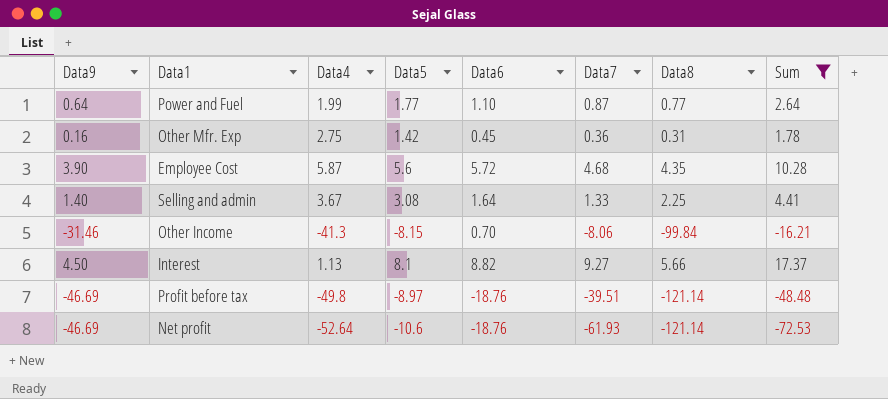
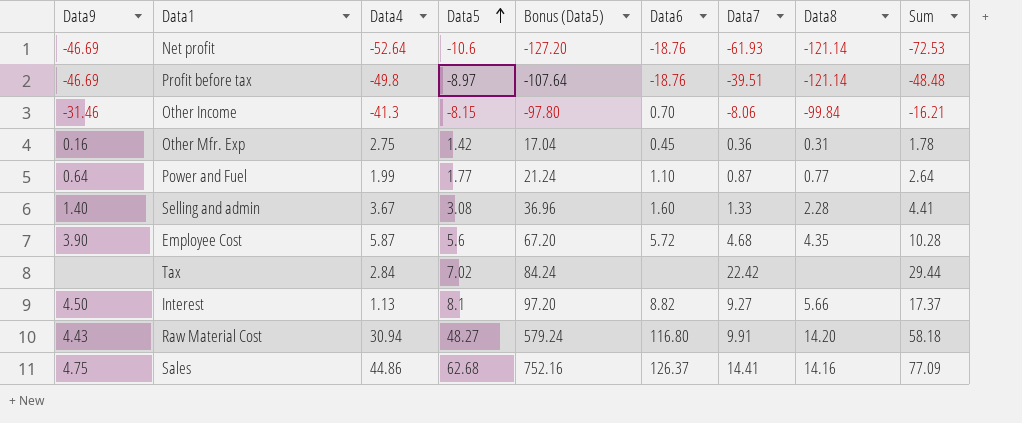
filter: Sum <= 17.37 -> none
row order: none -> Data5 ascending
column Bonus (Data5) | formula: none -> [Data5] * 12
Selling and admin | Data6: 1.64 -> 1.60
Selling and admin | Data8: 2.25 -> 2.28

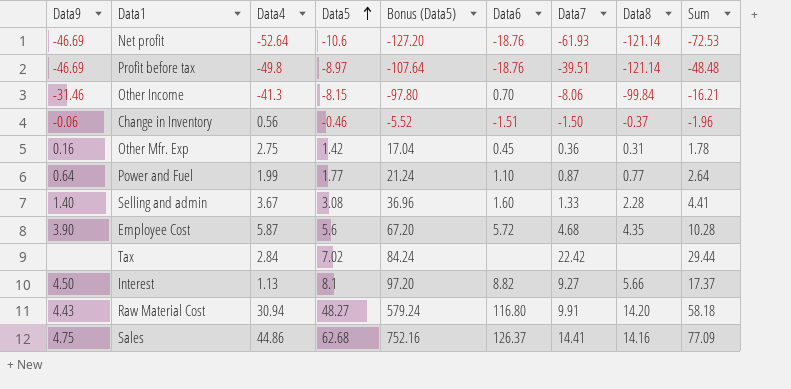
row Change in Inventory: none -> -0.06 | 0.56 | -0.46 | -5.52 | -1.51 | -1.50 | -0.37 | -1.96

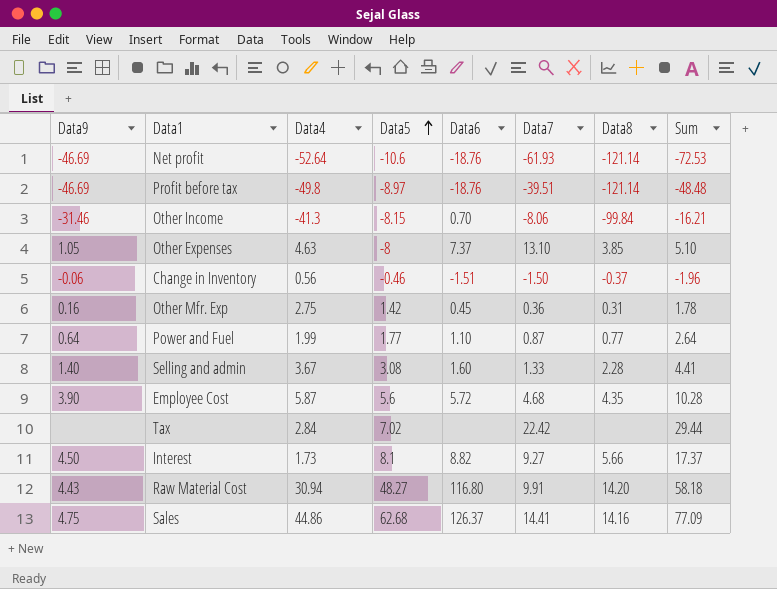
column Bonus (Data5) | formula: [Data5] * 12 -> none
row Other Expenses: none -> 1.05 | 4.63 | -8 | 7.37 | 13.10 | 3.85 | 5.10
Interest | Data4: 1.13 -> 1.73

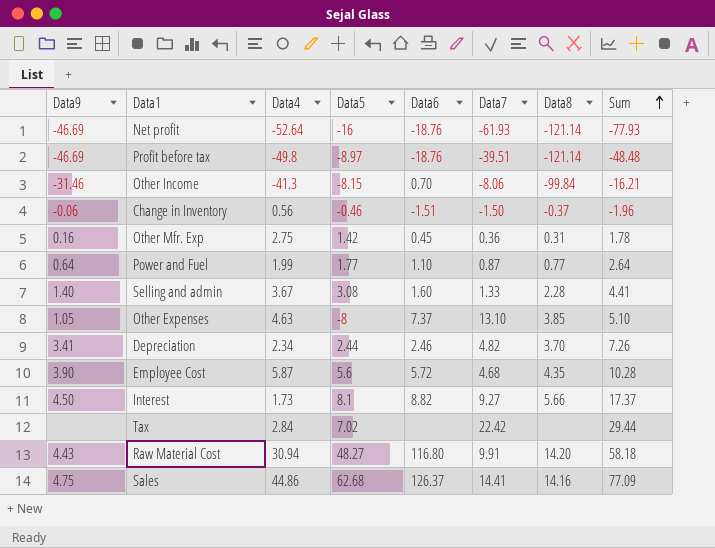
row order: Data5 ascending -> Sum ascending
Net profit | Data5: -10.6 -> -16
Net profit | Sum: -72.53 -> -77.93
row Depreciation: none -> 3.41 | 2.34 | 2.44 | 2.46 | 4.82 | 3.70 | 7.26

